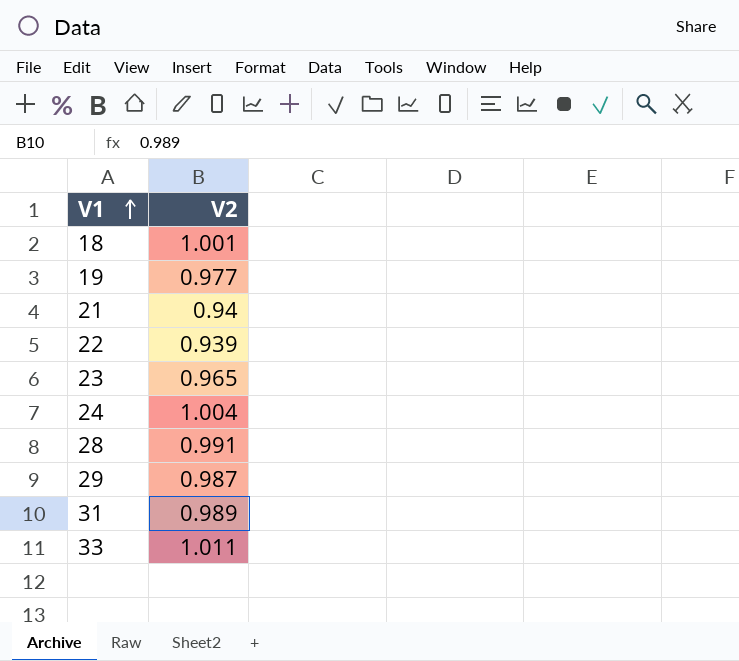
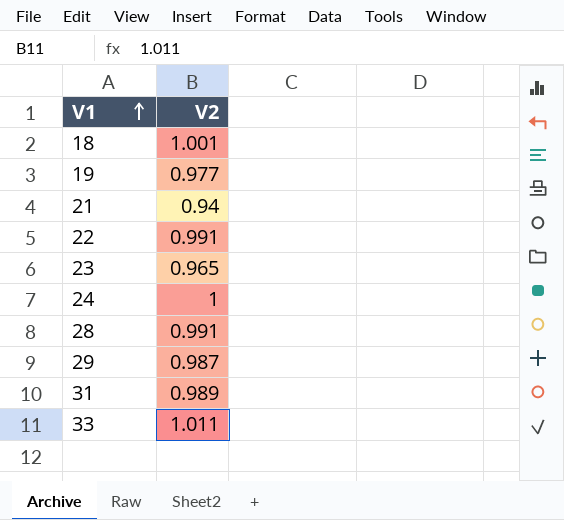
22 | V2: 0.939 -> 0.991
24 | V2: 1.004 -> 1

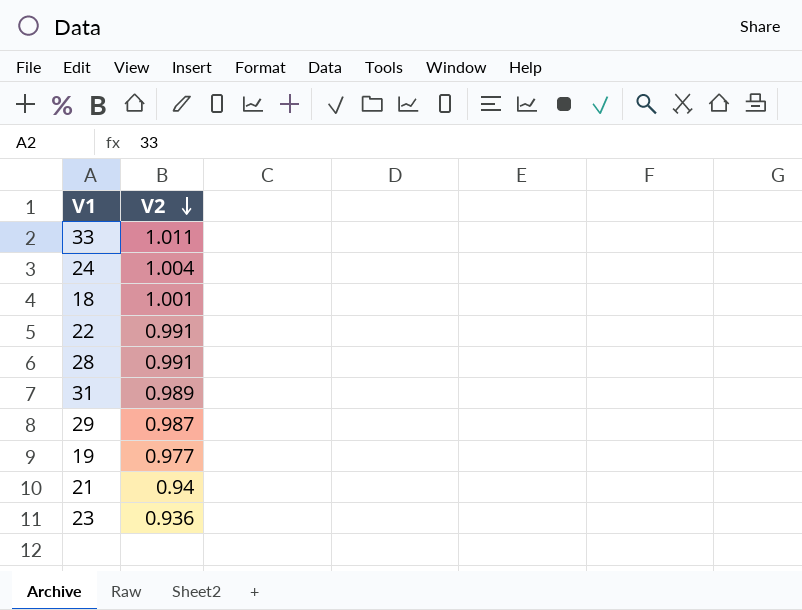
row order: V1 ascending -> V2 descending
24 | V2: 1 -> 1.004
23 | V2: 0.965 -> 0.936

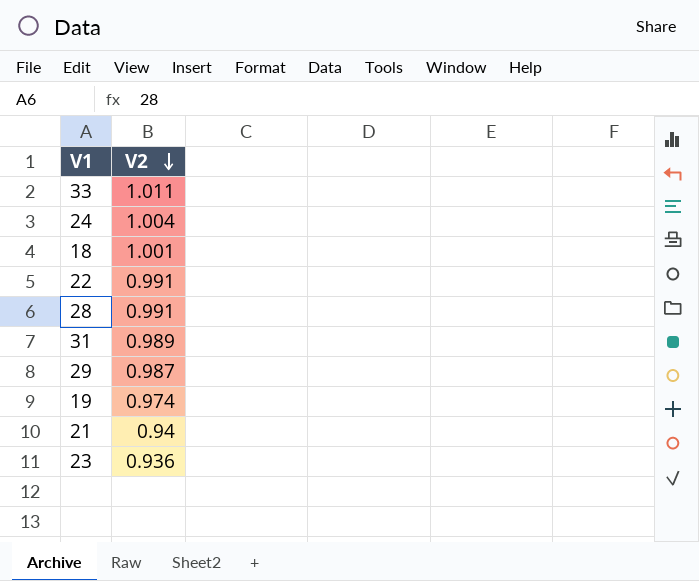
19 | V2: 0.977 -> 0.974

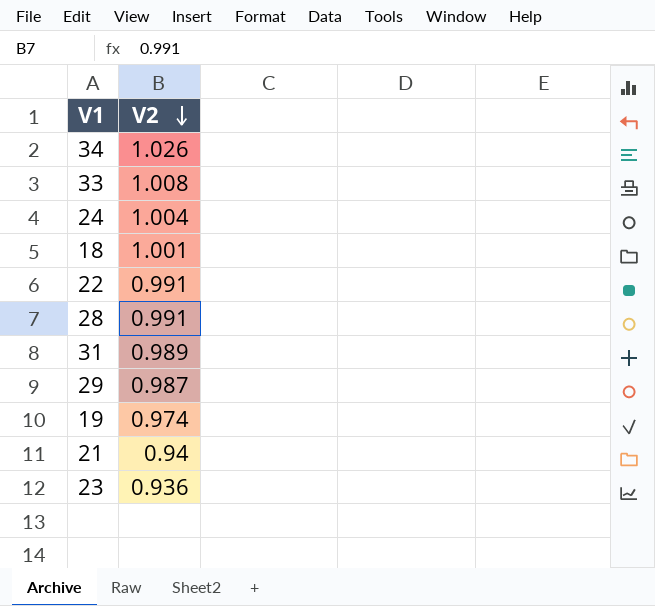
row 34: none -> 1.026
33 | V2: 1.011 -> 1.008

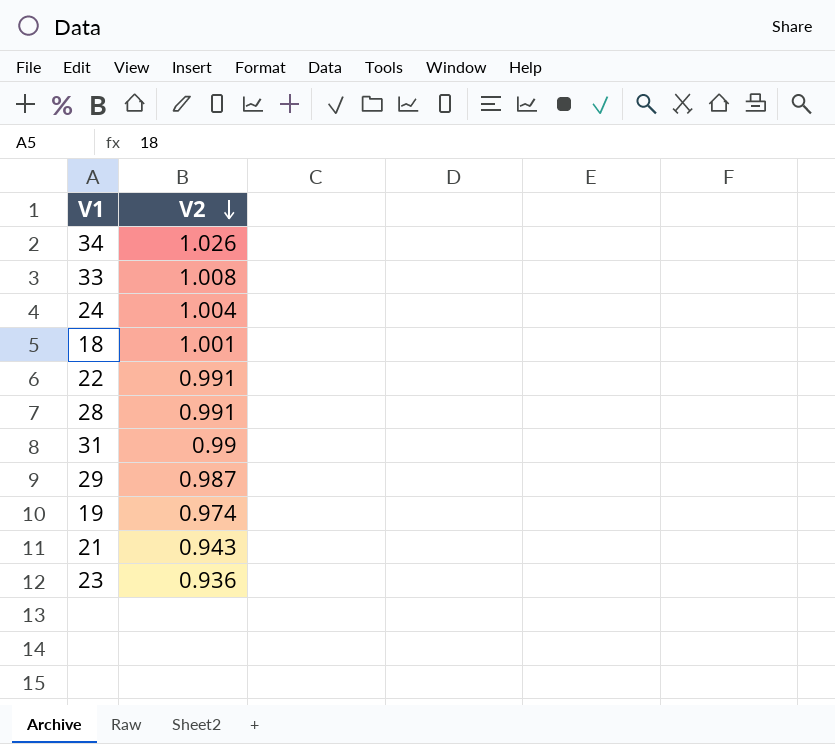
31 | V2: 0.989 -> 0.99
21 | V2: 0.94 -> 0.943

